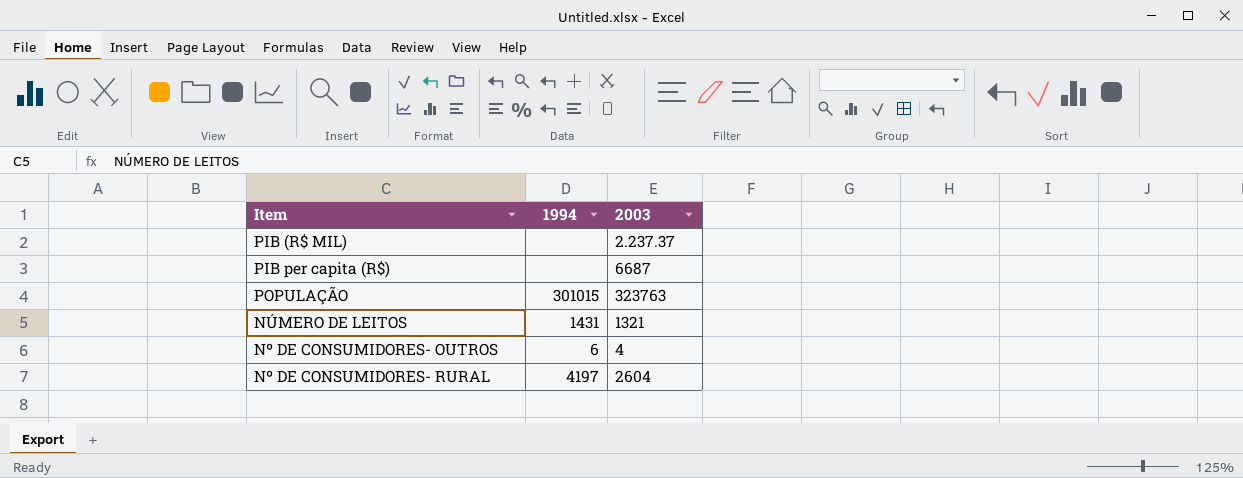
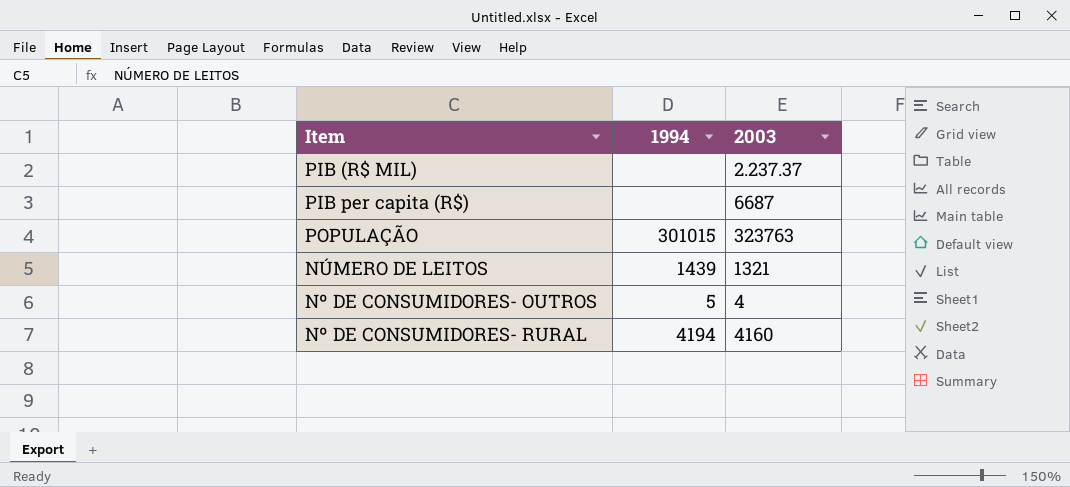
NÚMERO DE LEITOS | 1994: 1431 -> 1439
Nº DE CONSUMIDORES- OUTROS | 1994: 6 -> 5
Nº DE CONSUMIDORES- RURAL | 1994: 4197 -> 4194
Nº DE CONSUMIDORES- RURAL | 2003: 2604 -> 4160

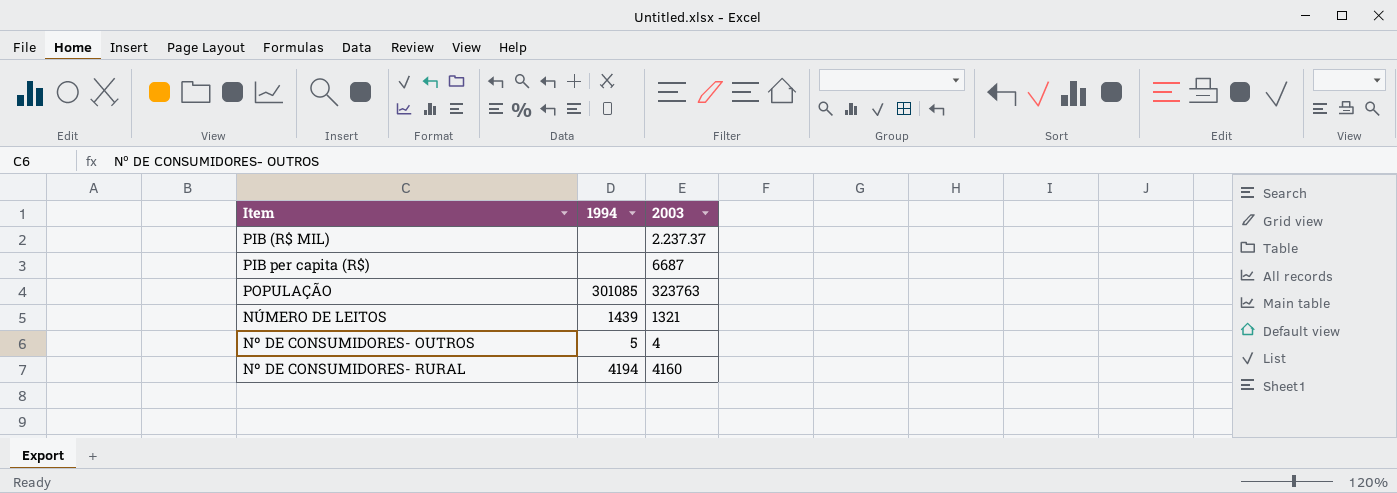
POPULAÇÃO | 1994: 301015 -> 301085

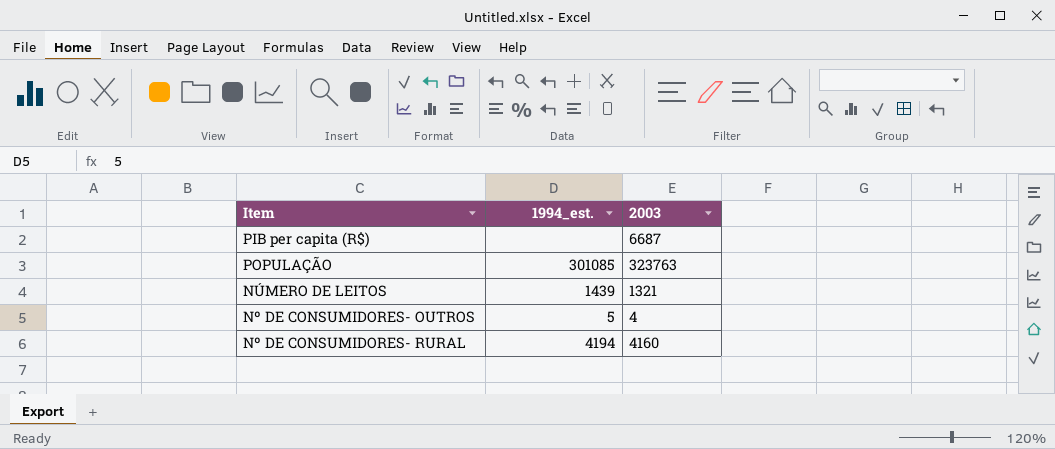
column name: 1994 -> 1994_est.
row PIB (R$ MIL): none | 2.237.37 -> none

